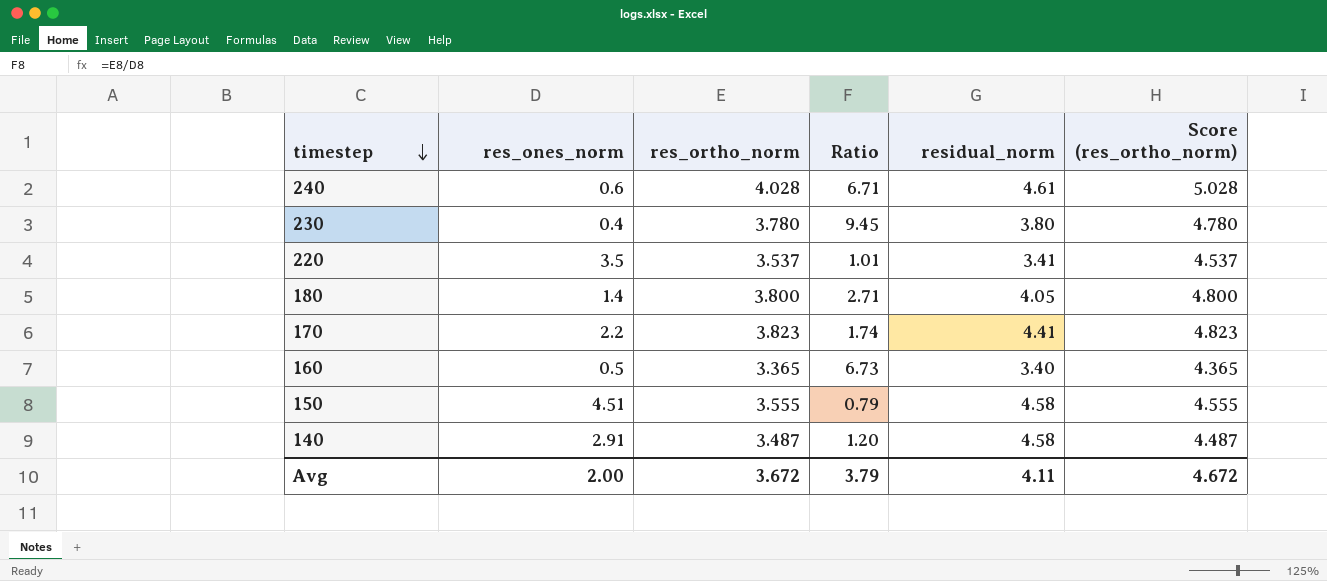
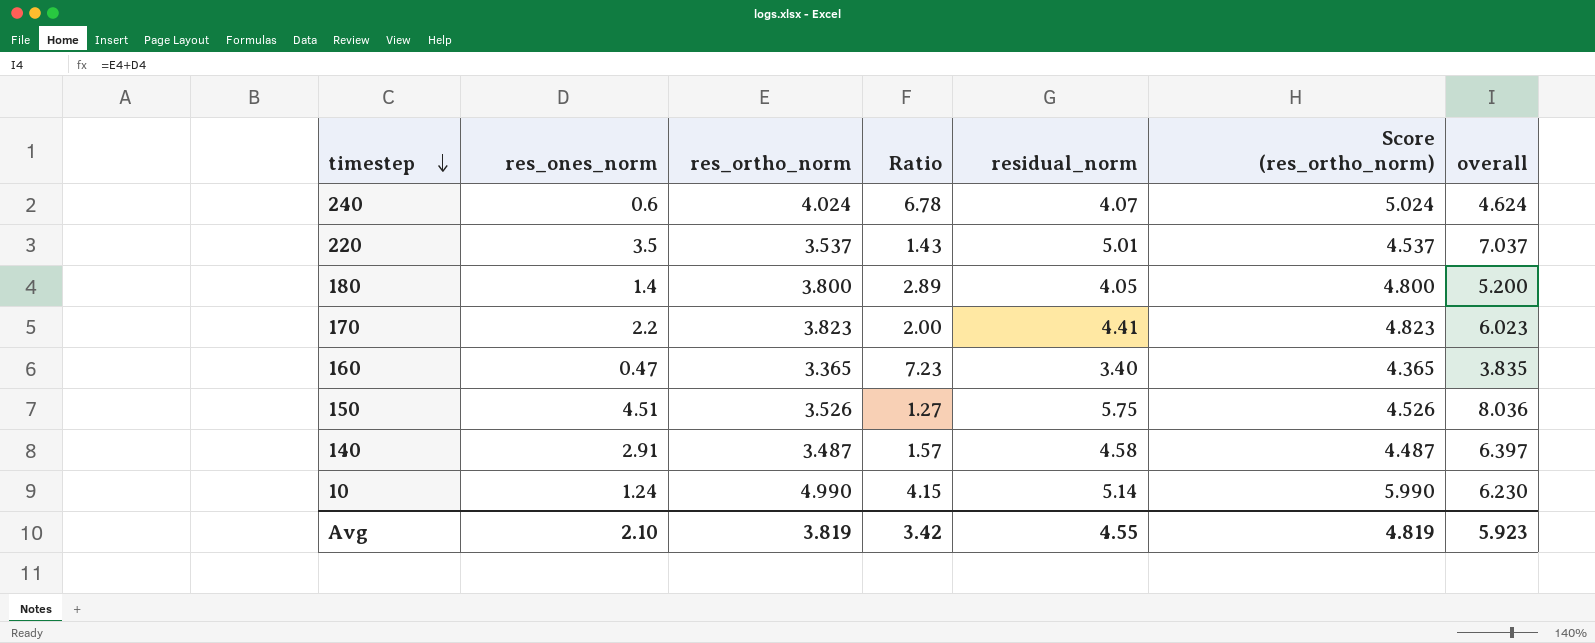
column Ratio | formula: [res_ortho_norm] / [res_ones_norm] -> [residual_norm] / [res_ones_norm]
column overall | formula: none -> [res_ones_norm] + [res_ortho_norm]
row 230: 0.4 | 3.780 | 9.45 | 3.80 | 4.780 -> none
240 | res_ortho_norm: 4.028 -> 4.024
240 | residual_norm: 4.61 -> 4.07
240 | Score (res_ortho_norm): 5.028 -> 5.024
220 | residual_norm: 3.41 -> 5.01
160 | res_ones_norm: 0.5 -> 0.47
150 | res_ortho_norm: 3.555 -> 3.526
150 | residual_norm: 4.58 -> 5.75
150 | Score (res_ortho_norm): 4.555 -> 4.526
row 10: none -> 1.24 | 4.990 | 4.15 | 5.14 | 5.990 | 6.230
Avg | res_ones_norm: 2.00 -> 2.10
Avg | res_ortho_norm: 3.672 -> 3.819
Avg | Ratio: 3.79 -> 3.42
Avg | residual_norm: 4.11 -> 4.55
Avg | Score (res_ortho_norm): 4.672 -> 4.819

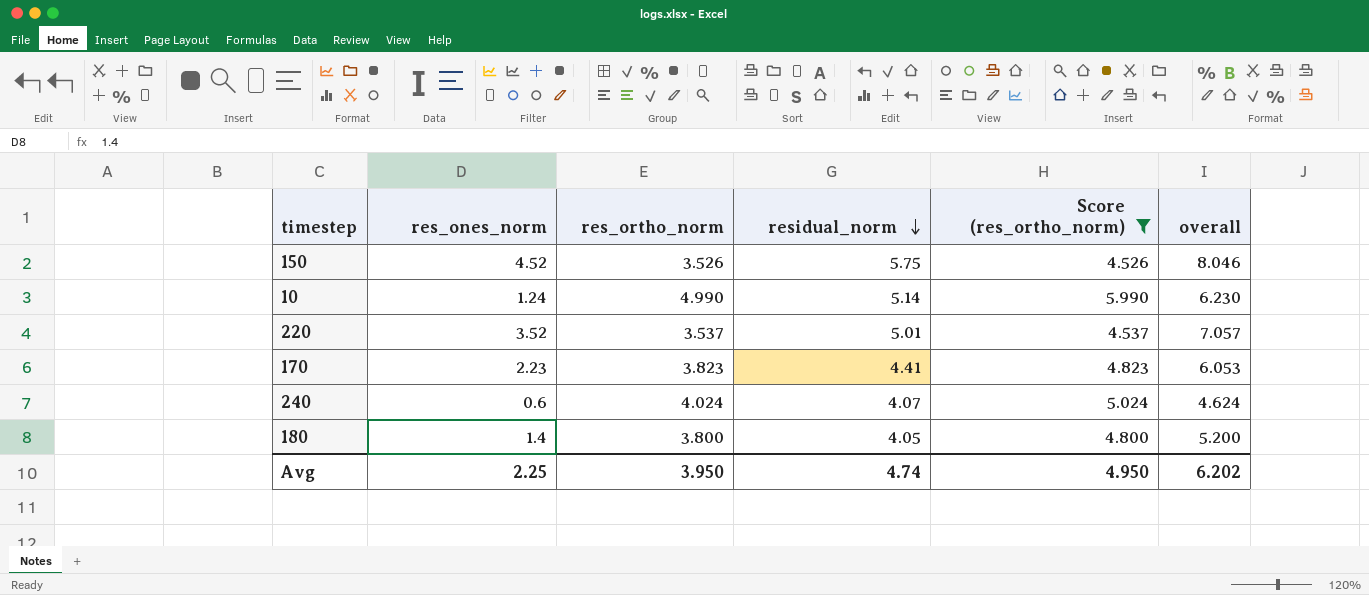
filter: none -> Score (res_ortho_norm) >= 4.526
row order: timestep descending -> residual_norm descending
column Ratio | formula: [residual_norm] / [res_ones_norm] -> none
150 | res_ones_norm: 4.51 -> 4.52
150 | overall: 8.036 -> 8.046
220 | res_ones_norm: 3.5 -> 3.52
220 | overall: 7.037 -> 7.057
170 | res_ones_norm: 2.2 -> 2.23
170 | overall: 6.023 -> 6.053
Avg | res_ones_norm: 2.10 -> 2.25
Avg | res_ortho_norm: 3.819 -> 3.950
Avg | residual_norm: 4.55 -> 4.74
Avg | Score (res_ortho_norm): 4.819 -> 4.950
Avg | overall: 5.923 -> 6.202

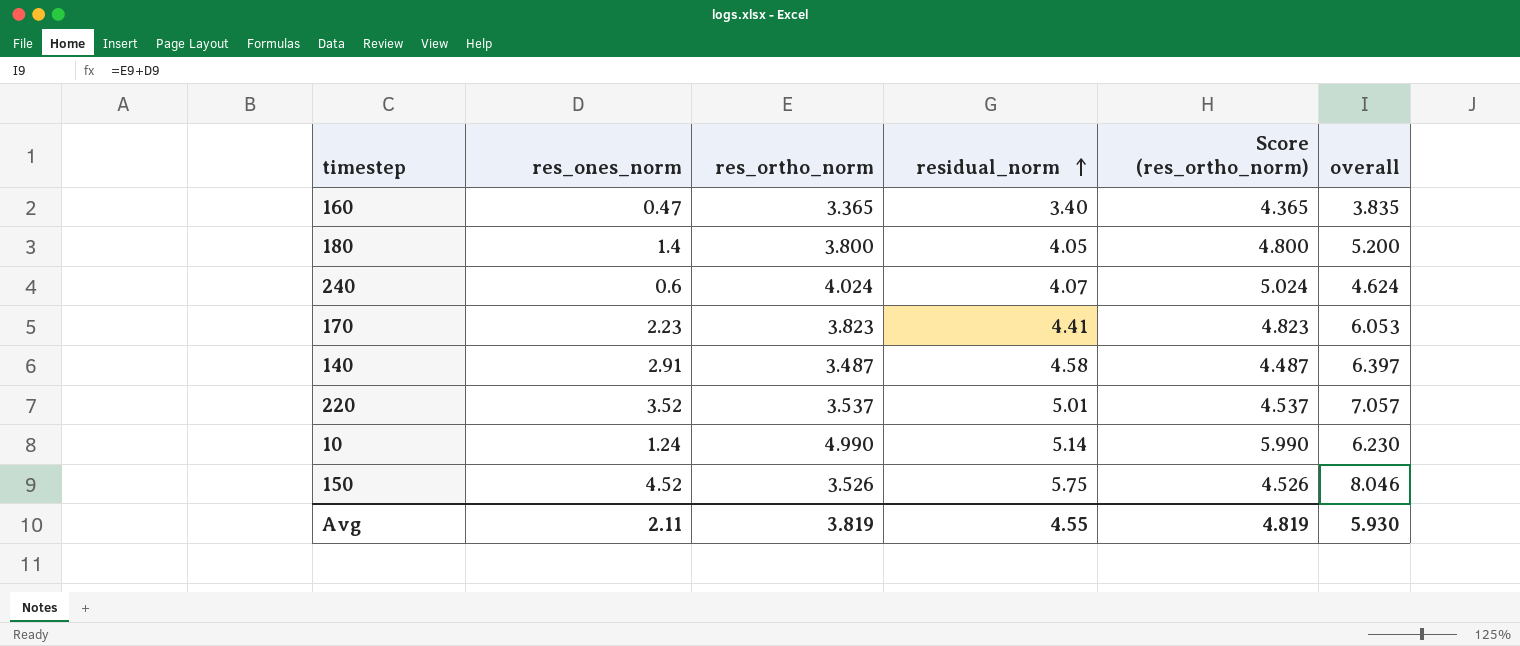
filter: Score (res_ortho_norm) >= 4.526 -> none
row order: residual_norm descending -> residual_norm ascending
Avg | res_ones_norm: 2.25 -> 2.11
Avg | res_ortho_norm: 3.950 -> 3.819
Avg | residual_norm: 4.74 -> 4.55
Avg | Score (res_ortho_norm): 4.950 -> 4.819
Avg | overall: 6.202 -> 5.930

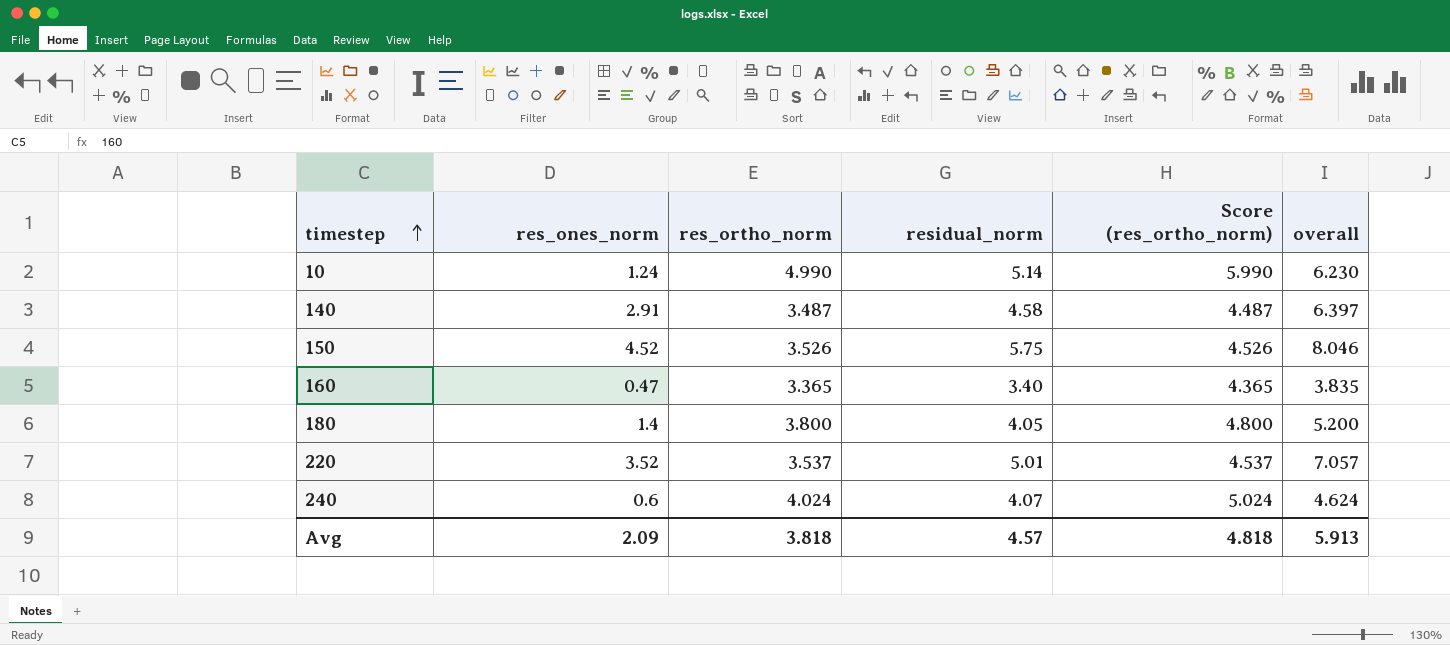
row order: residual_norm ascending -> timestep ascending
row 170: 2.23 | 3.823 | 4.41 | 4.823 | 6.053 -> none
Avg | res_ones_norm: 2.11 -> 2.09
Avg | res_ortho_norm: 3.819 -> 3.818
Avg | residual_norm: 4.55 -> 4.57
Avg | Score (res_ortho_norm): 4.819 -> 4.818
Avg | overall: 5.930 -> 5.913

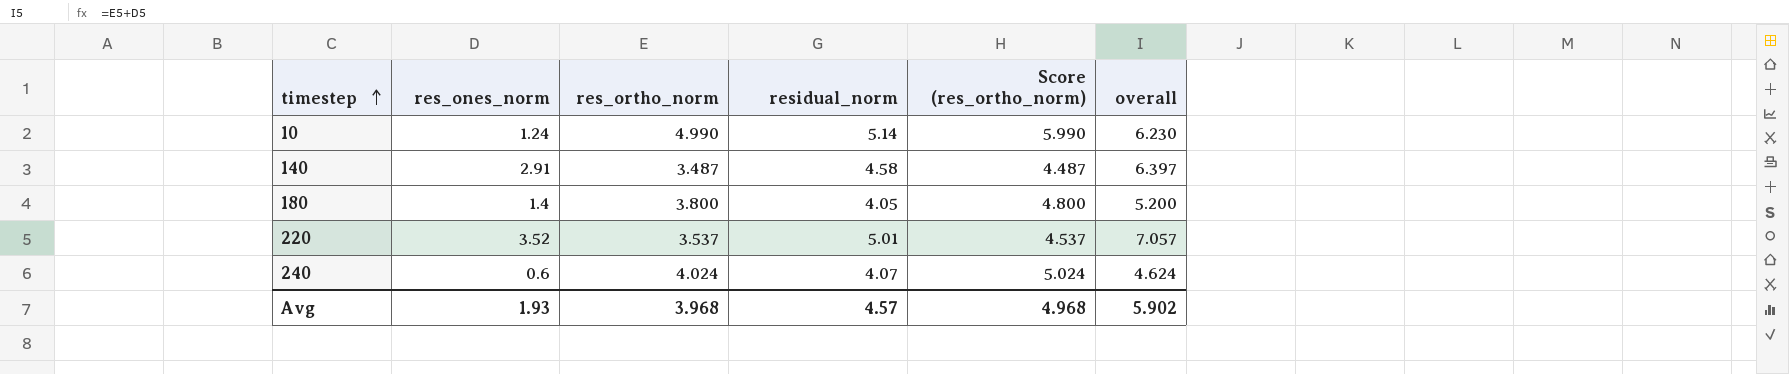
row 150: 4.52 | 3.526 | 5.75 | 4.526 | 8.046 -> none
row 160: 0.47 | 3.365 | 3.40 | 4.365 | 3.835 -> none
Avg | res_ones_norm: 2.09 -> 1.93
Avg | res_ortho_norm: 3.818 -> 3.968
Avg | Score (res_ortho_norm): 4.818 -> 4.968
Avg | overall: 5.913 -> 5.902

